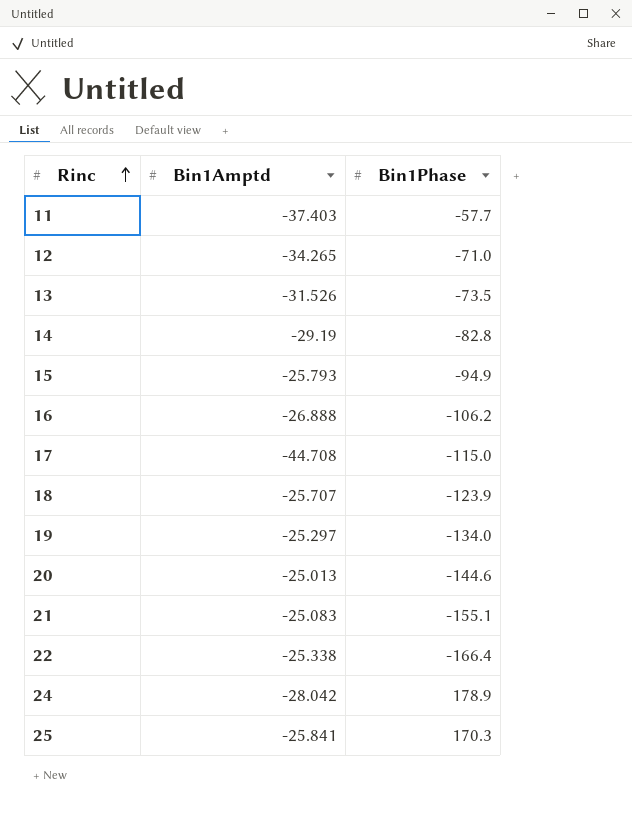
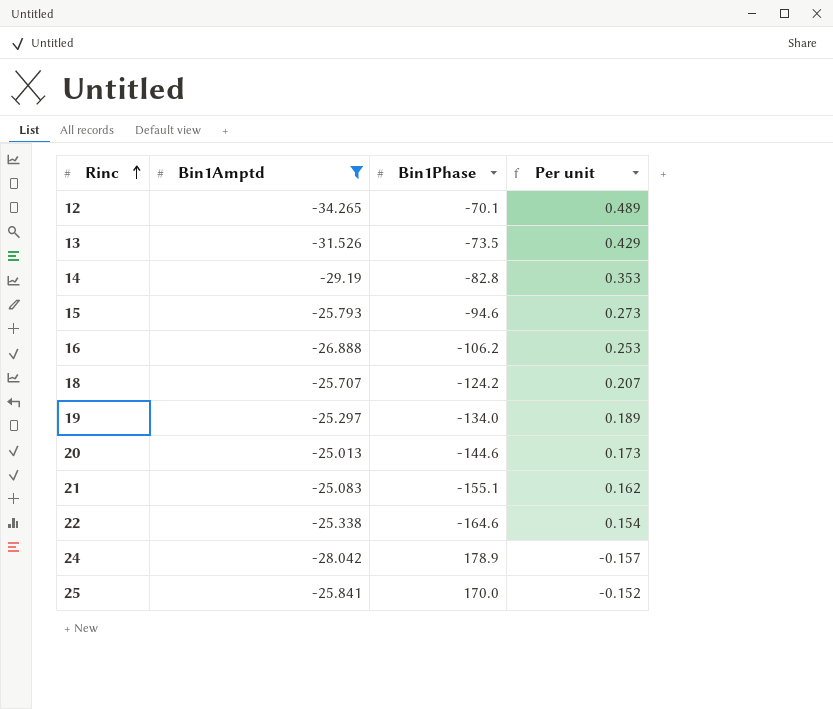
filter: none -> Bin1Amptd >= -34.265
column Per unit | formula: none -> [Bin1Amptd] / [Bin1Phase]
12 | Bin1Phase: -71.0 -> -70.1
15 | Bin1Phase: -94.9 -> -94.6
18 | Bin1Phase: -123.9 -> -124.2
22 | Bin1Phase: -166.4 -> -164.6
25 | Bin1Phase: 170.3 -> 170.0

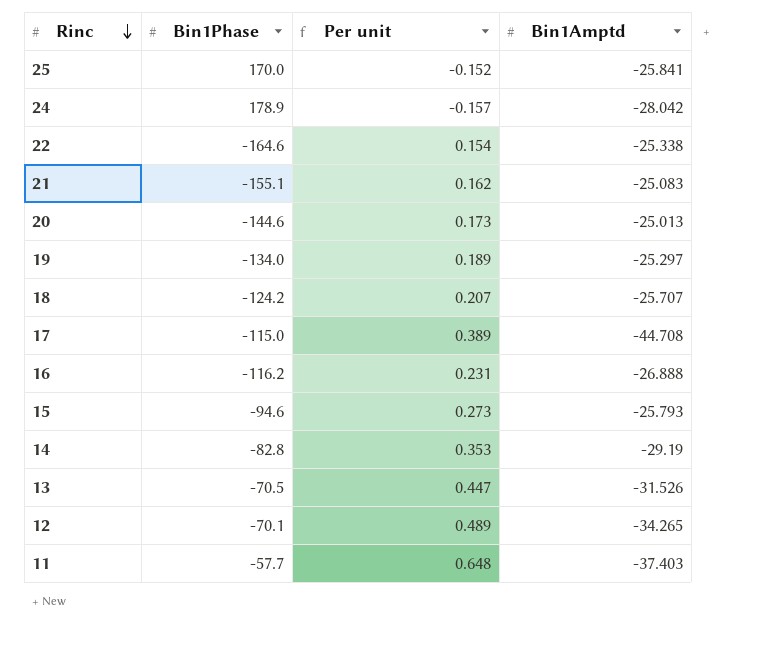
filter: Bin1Amptd >= -34.265 -> none
row order: Rinc ascending -> Rinc descending
column Bin1Amptd | position: 2 -> 4
16 | Bin1Phase: -106.2 -> -116.2
16 | Per unit: 0.253 -> 0.231
13 | Bin1Phase: -73.5 -> -70.5
13 | Per unit: 0.429 -> 0.447

